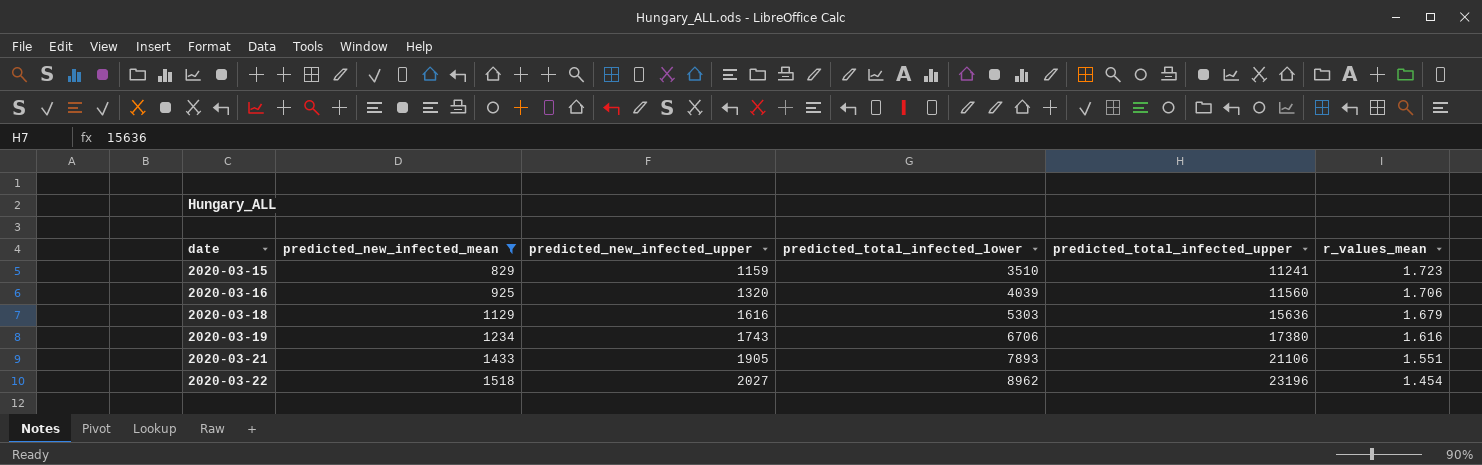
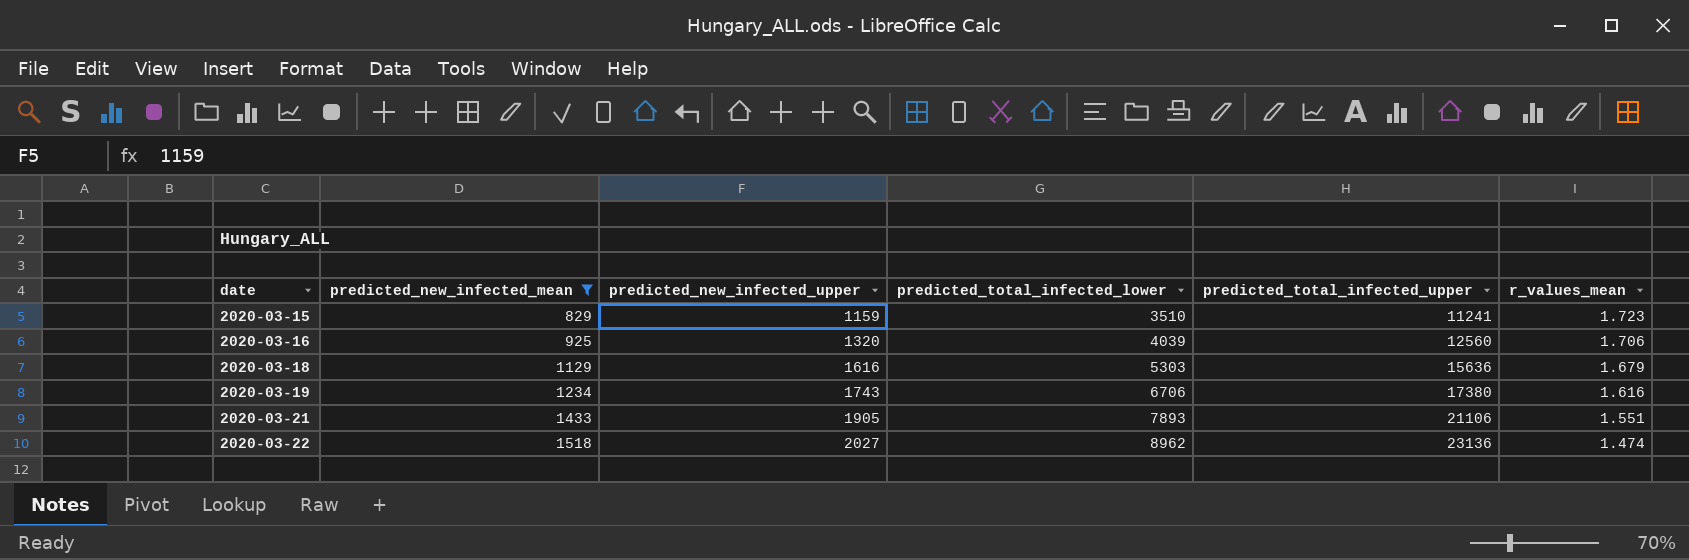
2020-03-16 | predicted_total_infected_upper: 11560 -> 12560
2020-03-22 | predicted_total_infected_upper: 23196 -> 23136
2020-03-22 | r_values_mean: 1.454 -> 1.474

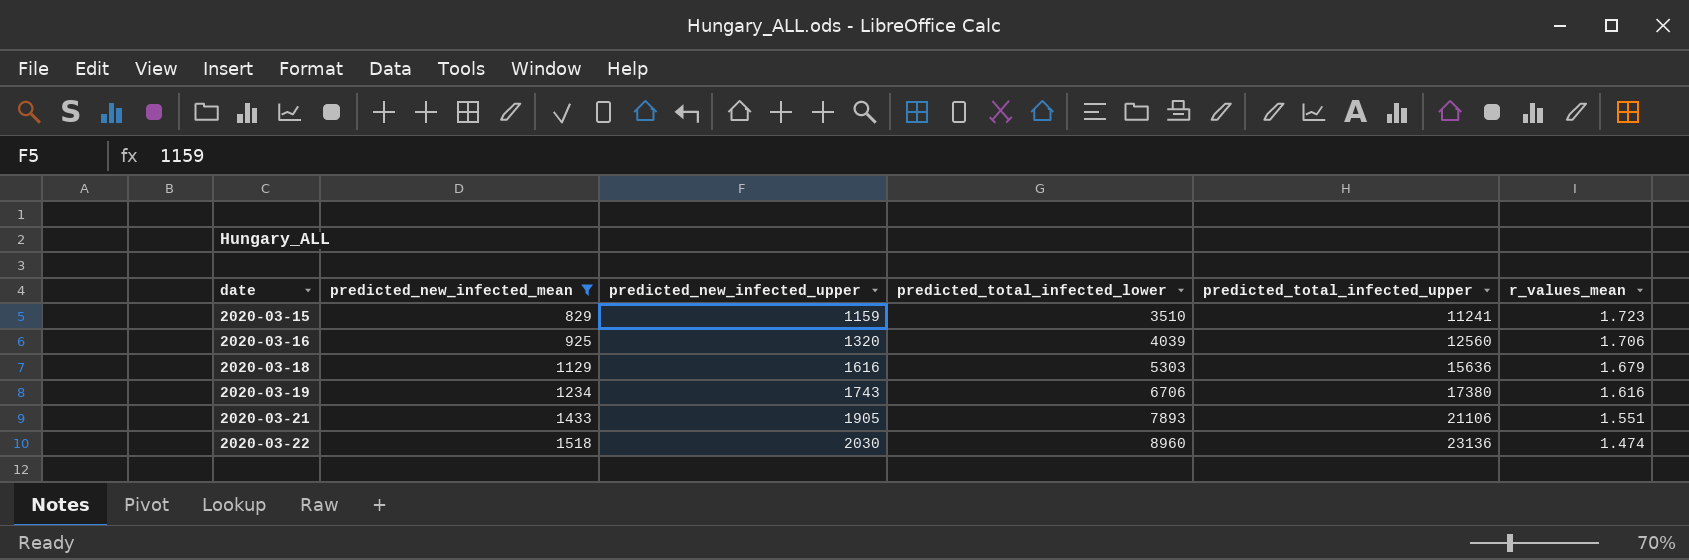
2020-03-22 | predicted_new_infected_upper: 2027 -> 2030
2020-03-22 | predicted_total_infected_lower: 8962 -> 8960

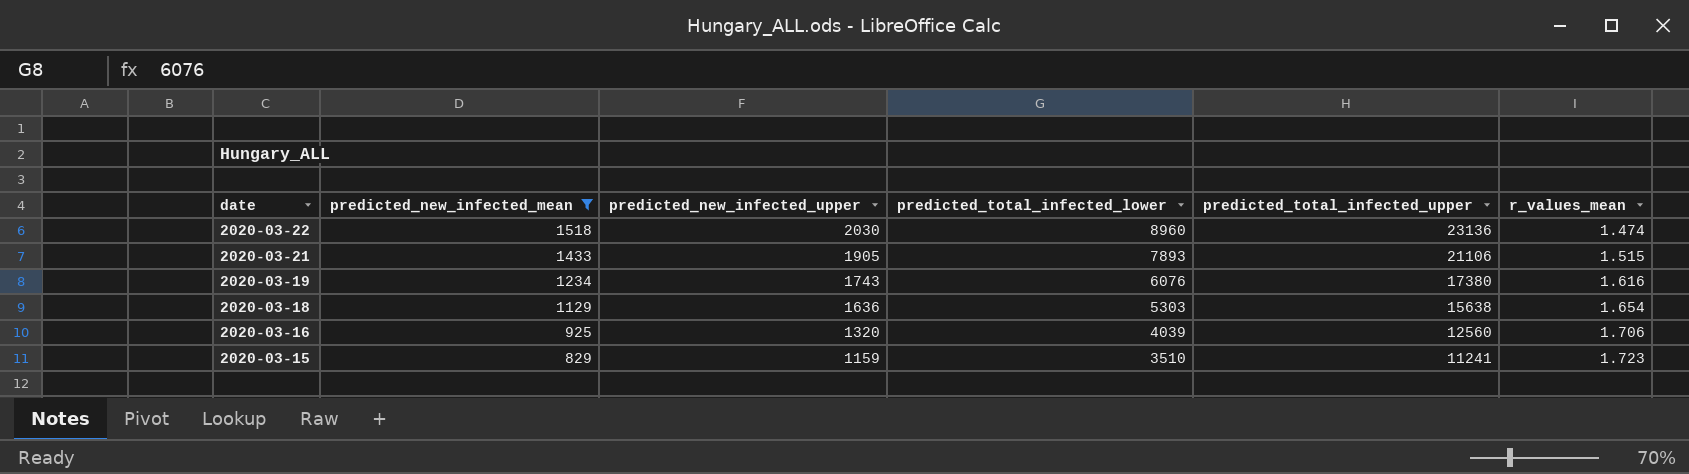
row order: date ascending -> date descending
2020-03-21 | r_values_mean: 1.551 -> 1.515
2020-03-19 | predicted_total_infected_lower: 6706 -> 6076
2020-03-18 | predicted_new_infected_upper: 1616 -> 1636
2020-03-18 | predicted_total_infected_upper: 15636 -> 15638
2020-03-18 | r_values_mean: 1.679 -> 1.654

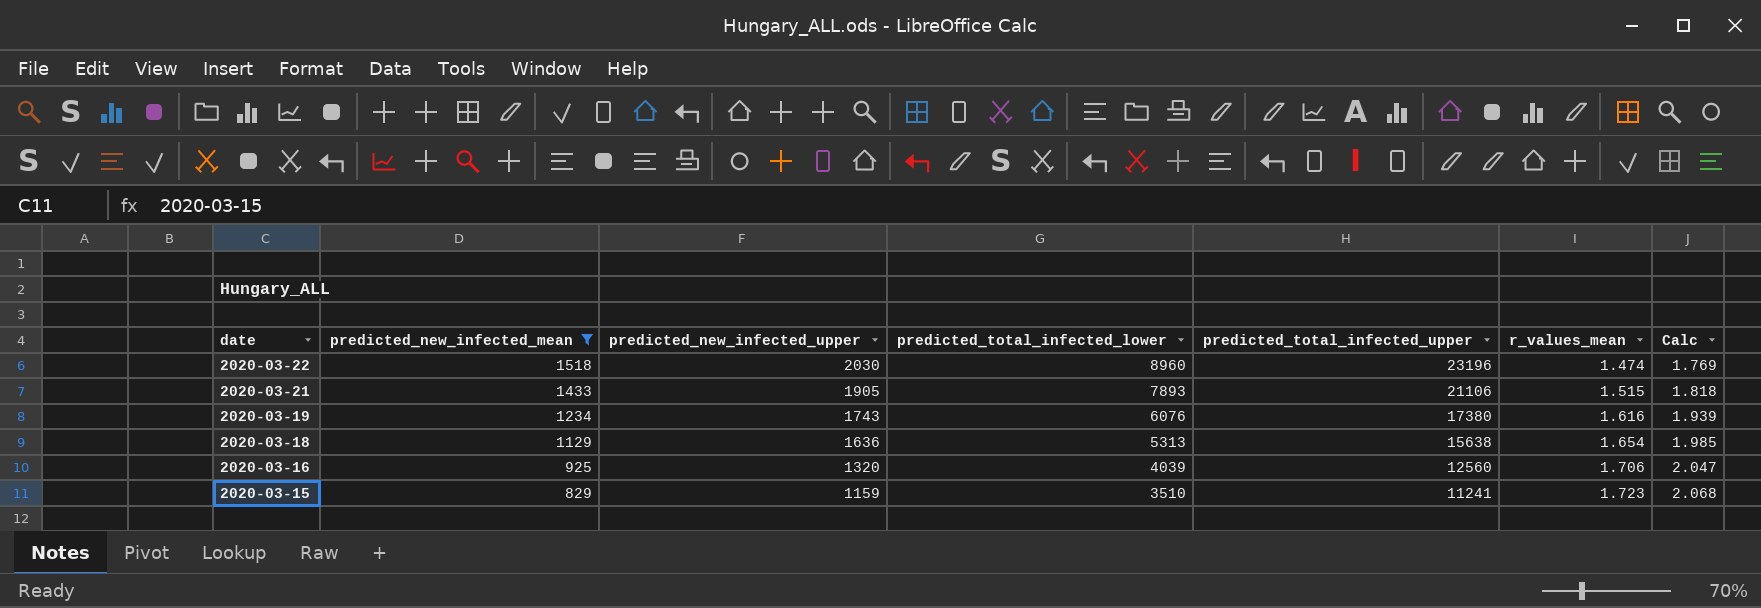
column Calc | formula: none -> [r_values_mean] * 1.2
2020-03-22 | predicted_total_infected_upper: 23136 -> 23196
2020-03-18 | predicted_total_infected_lower: 5303 -> 5313

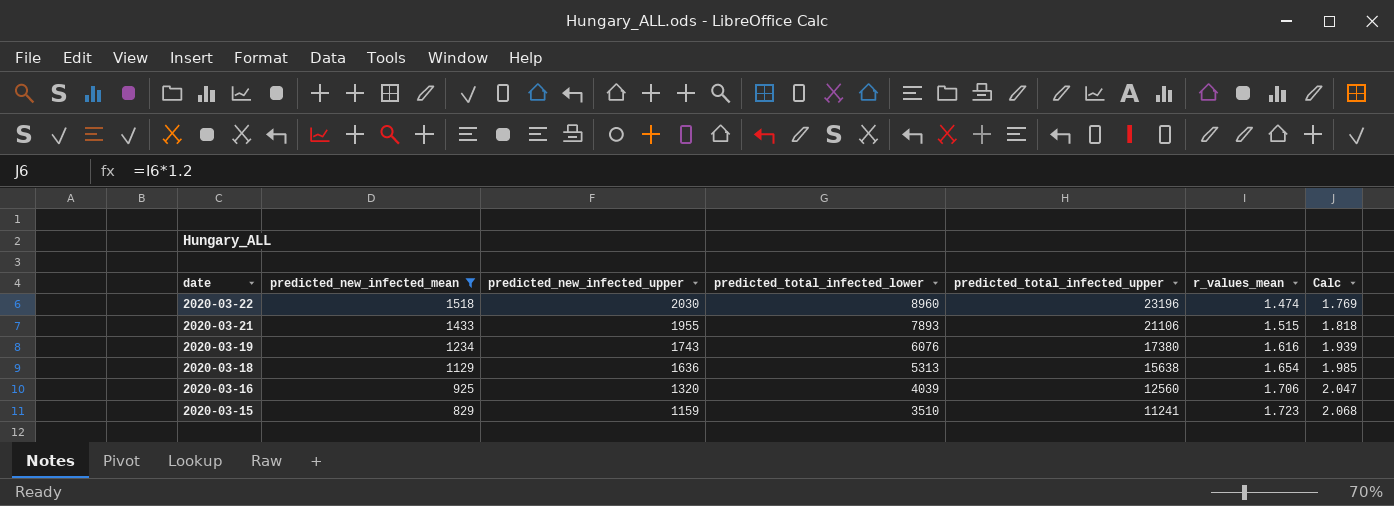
2020-03-21 | predicted_new_infected_upper: 1905 -> 1955

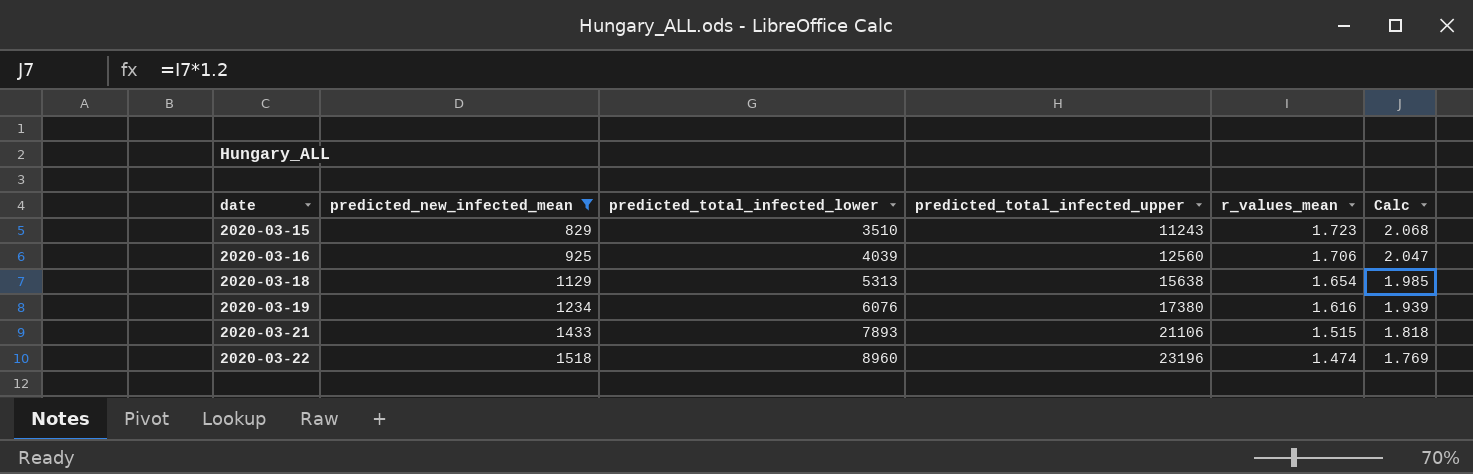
row order: date descending -> date ascending
column predicted_new_infected_upper | position: 3 -> none
2020-03-15 | predicted_total_infected_upper: 11241 -> 11243

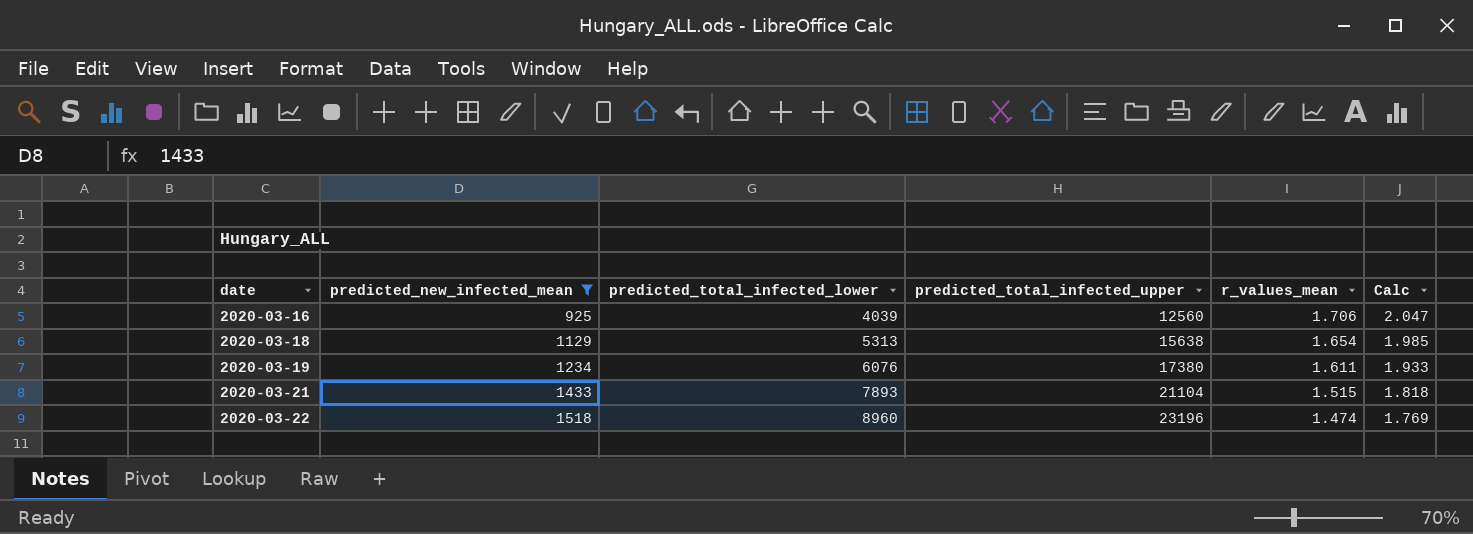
row 2020-03-15: 829 | 3510 | 11243 | 1.723 | 2.068 -> none
2020-03-19 | r_values_mean: 1.616 -> 1.611
2020-03-19 | Calc: 1.939 -> 1.933
2020-03-21 | predicted_total_infected_upper: 21106 -> 21104

